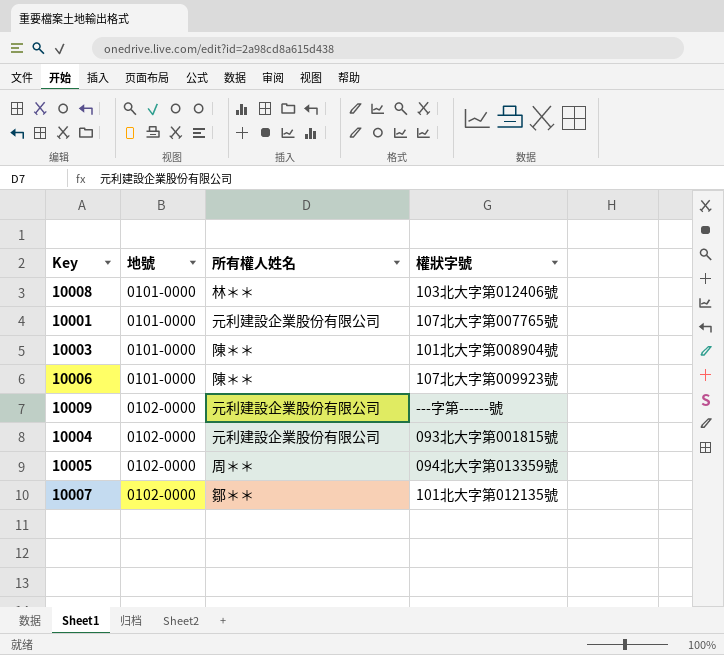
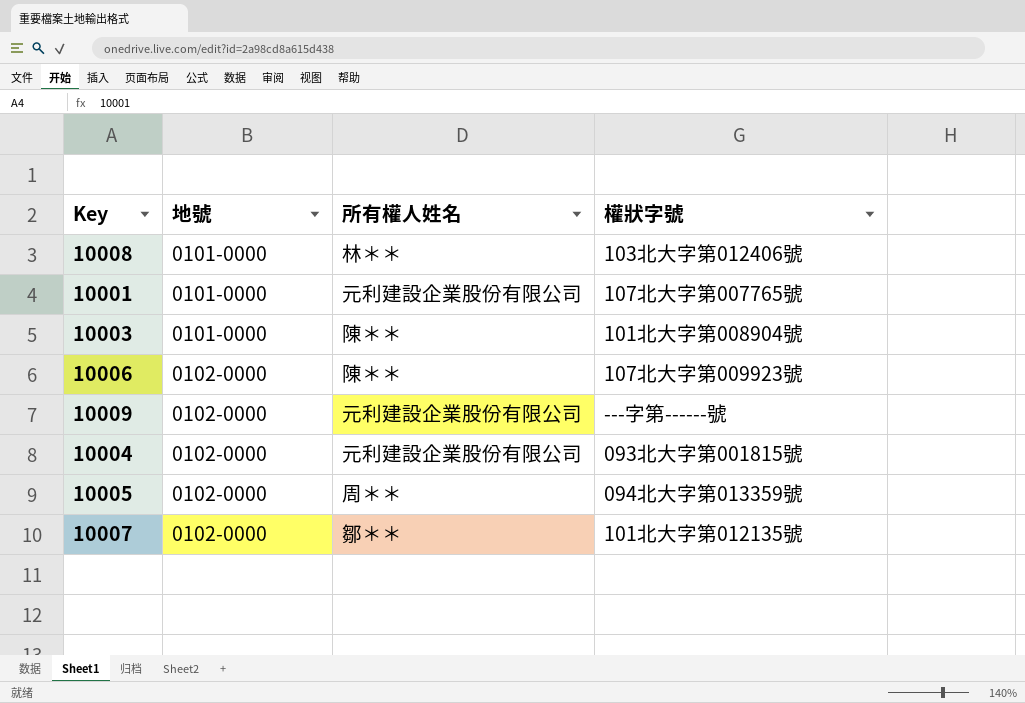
10006 | 地號: 0101-0000 -> 0102-0000

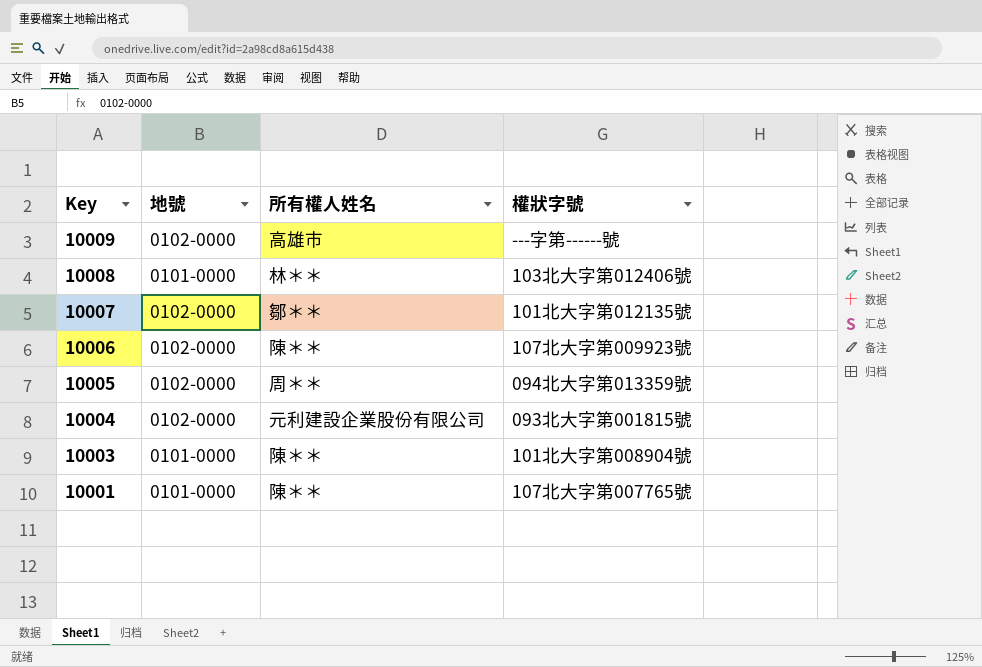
row order: 地號 ascending -> Key descending
10009 | 所有權人姓名: 元利建設企業股份有限公司 -> 高雄市
10001 | 所有權人姓名: 元利建設企業股份有限公司 -> 陳＊＊

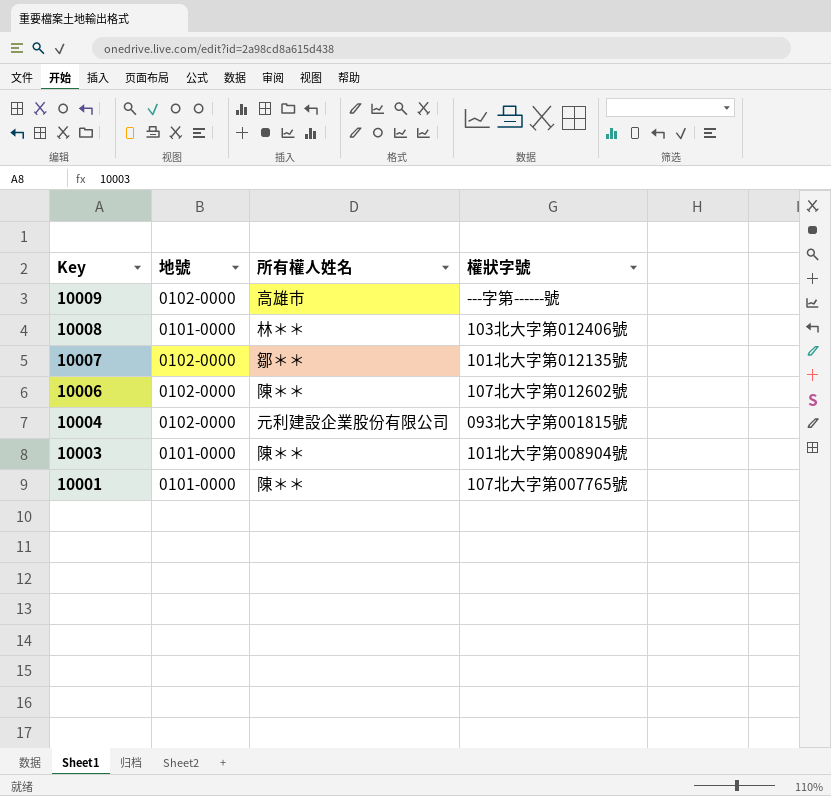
row 10005: 0102-0000 | 周＊＊ | 094北大字第013359號 -> none
10006 | 權狀字號: 107北大字第009923號 -> 107北大字第012602號

